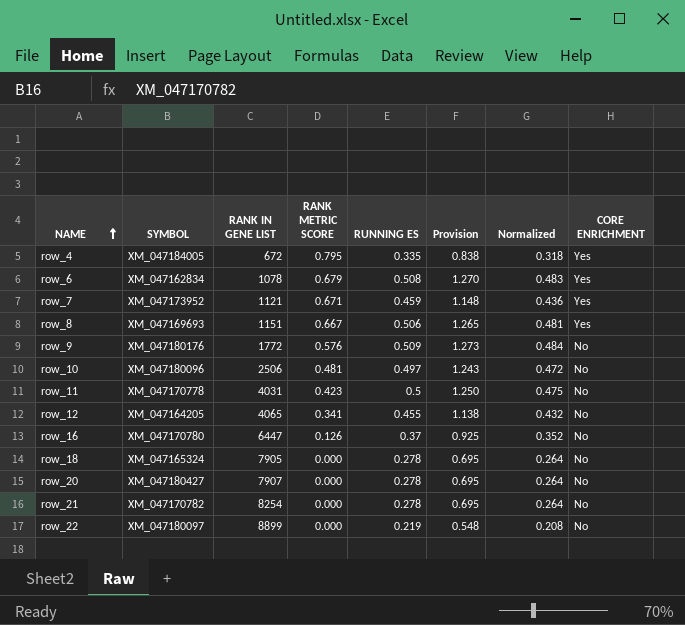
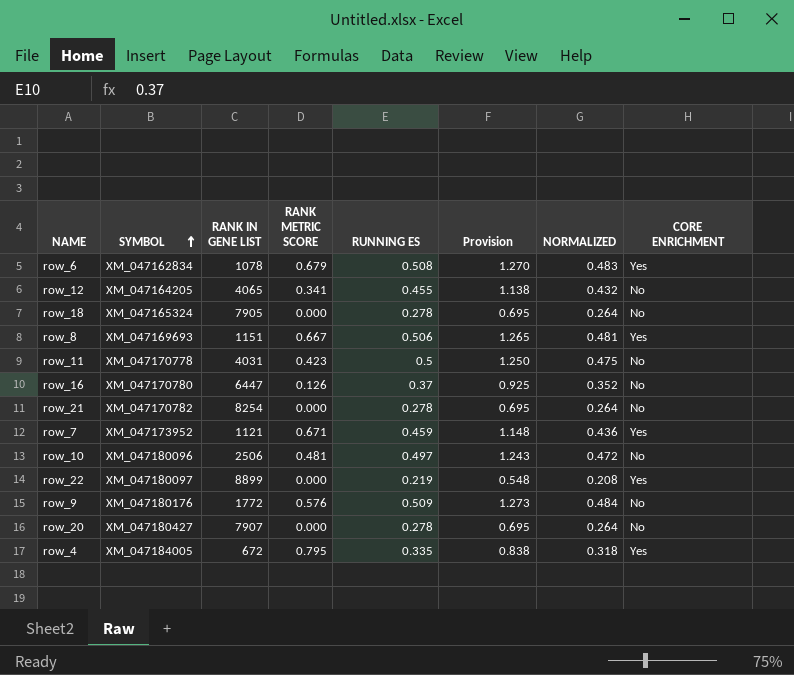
row order: NAME ascending -> SYMBOL ascending
column name: Normalized -> NORMALIZED
row_22 | CORE ENRICHMENT: No -> Yes

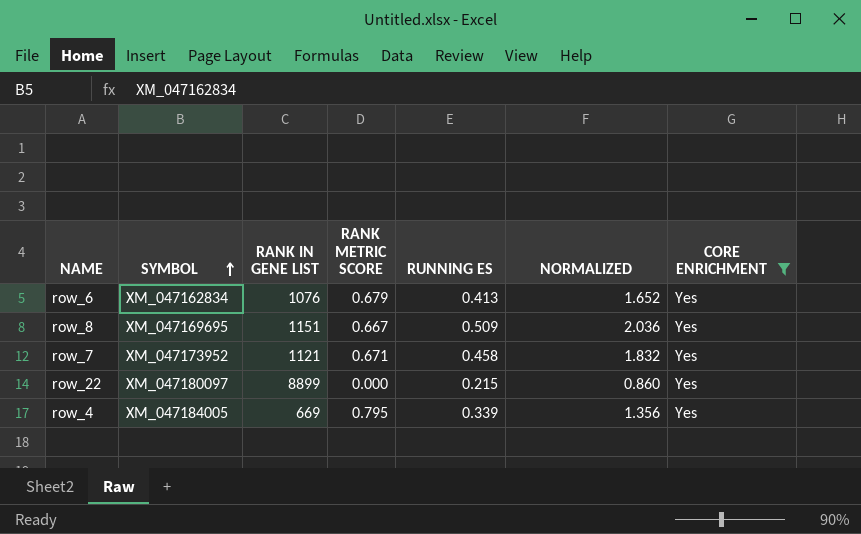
filter: none -> CORE ENRICHMENT = Yes
column Provision | formula: [RUNNING ES] * 2.5 -> none
column NORMALIZED | formula: [RUNNING ES] * 0.95 -> [RUNNING ES] * 4
row_6 | RANK IN GENE LIST: 1078 -> 1076
row_6 | RUNNING ES: 0.508 -> 0.413
row_8 | SYMBOL: XM_047169693 -> XM_047169695
row_8 | RUNNING ES: 0.506 -> 0.509
row_7 | RUNNING ES: 0.459 -> 0.458
row_22 | RUNNING ES: 0.219 -> 0.215
row_4 | RANK IN GENE LIST: 672 -> 669
row_4 | RUNNING ES: 0.335 -> 0.339

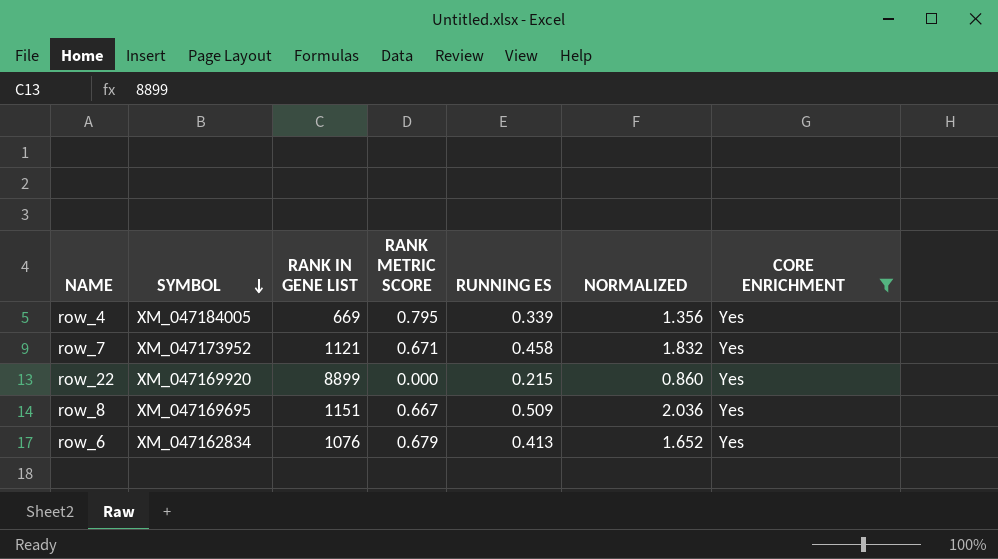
row order: SYMBOL ascending -> SYMBOL descending
row_22 | SYMBOL: XM_047180097 -> XM_047169920

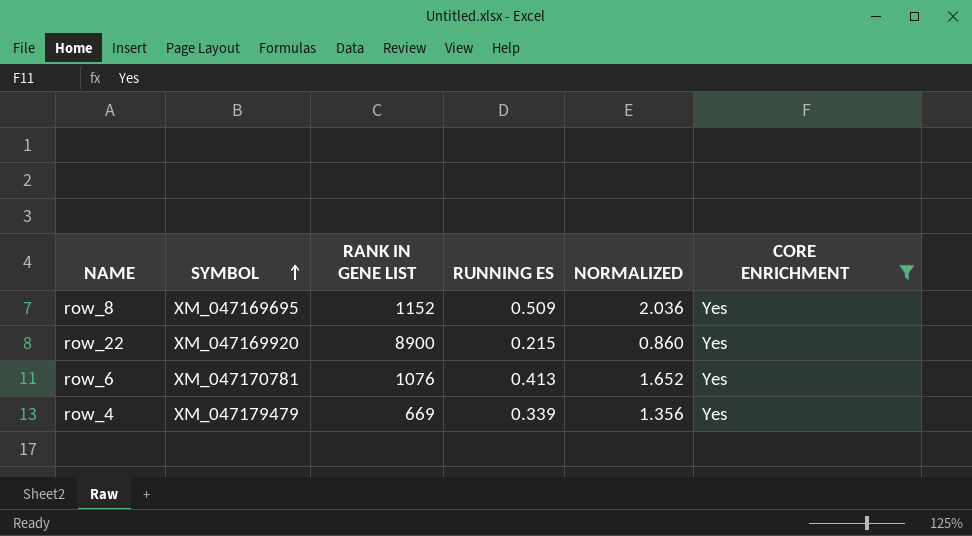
row order: SYMBOL descending -> SYMBOL ascending
column RANK METRIC SCORE | position: 4 -> none
row row_7: XM_047173952 | 1121 | 0.671 | 0.458 | 1.832 | Yes -> none
row_8 | RANK IN GENE LIST: 1151 -> 1152
row_22 | RANK IN GENE LIST: 8899 -> 8900
row_6 | SYMBOL: XM_047162834 -> XM_047170781
row_4 | SYMBOL: XM_047184005 -> XM_047179479

